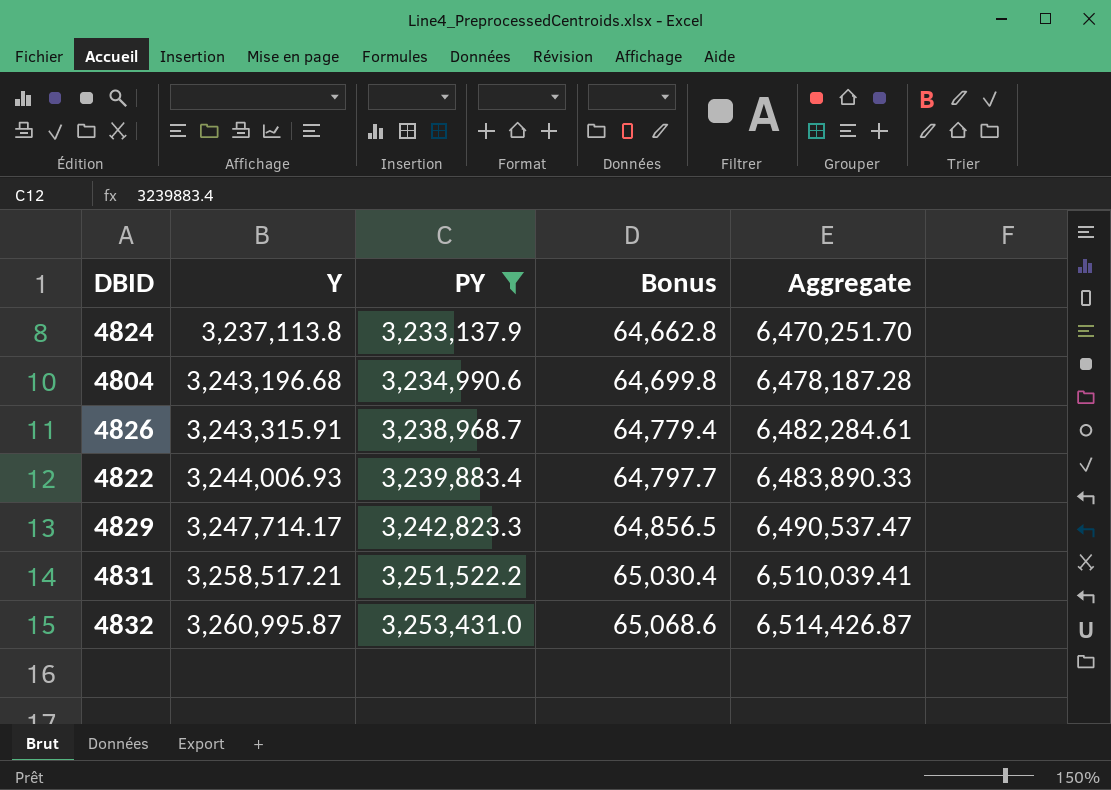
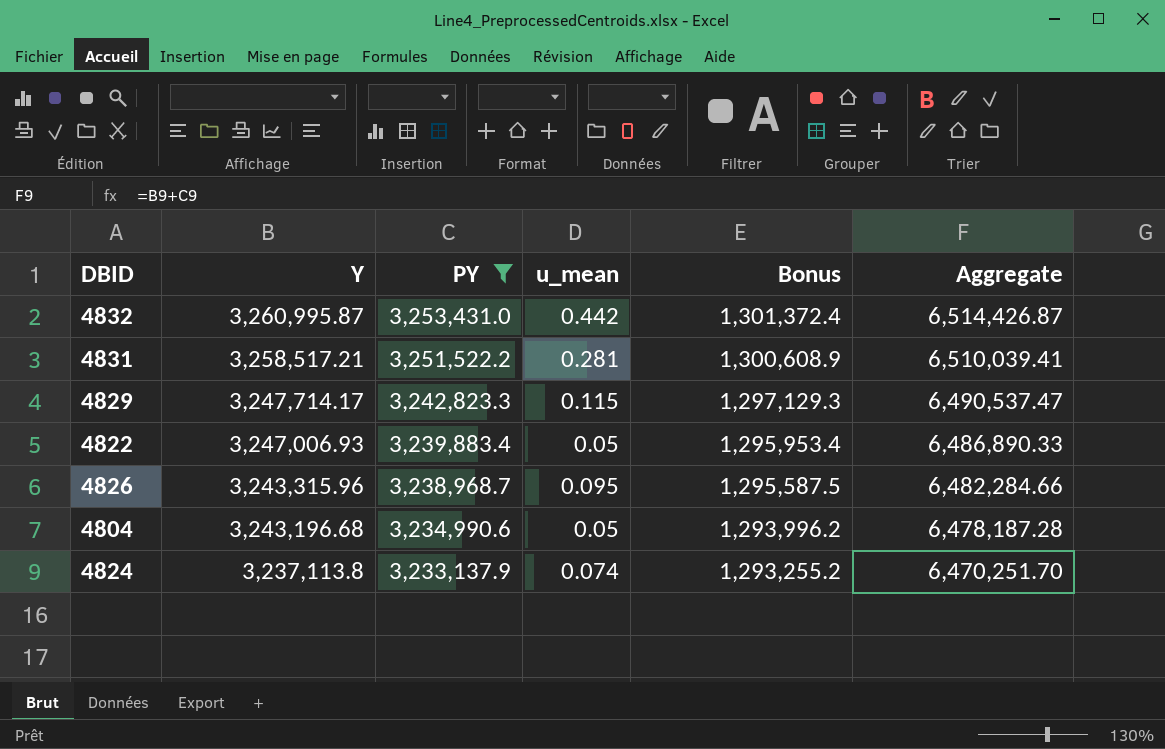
row order: Y ascending -> Y descending
column u_mean | position: none -> 4
column Bonus | formula: [PY] * 0.02 -> [PY] * 0.4
4822 | Y: 3,244,006.93 -> 3,247,006.93
4822 | Aggregate: 6,483,890.33 -> 6,486,890.33
4826 | Y: 3,243,315.91 -> 3,243,315.96
4826 | Aggregate: 6,482,284.61 -> 6,482,284.66

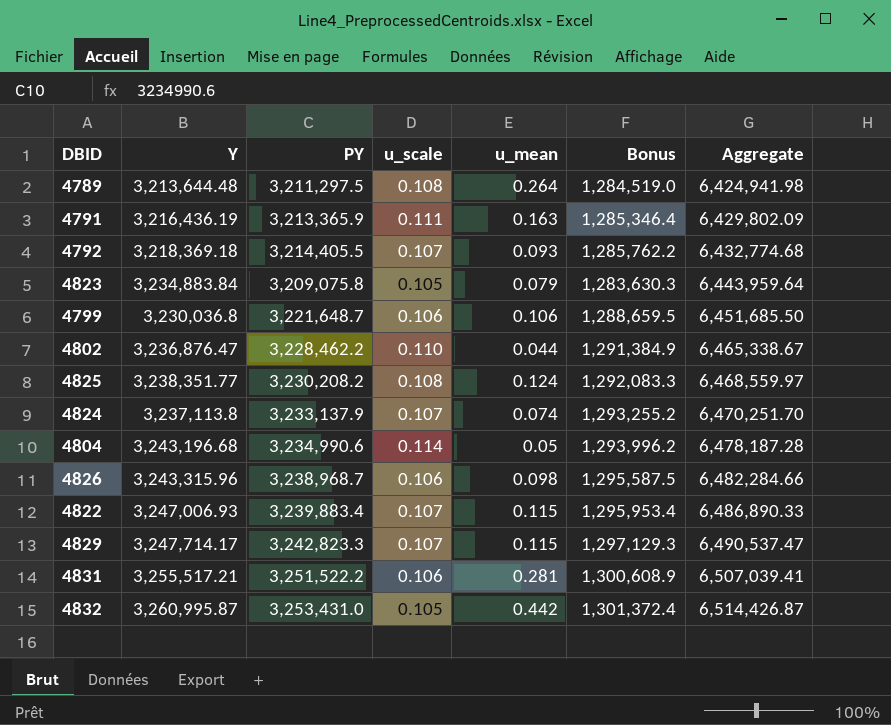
filter: PY >= 3,233,137.9 -> none
row order: Y descending -> Aggregate ascending
column u_scale | position: none -> 4
4826 | u_mean: 0.095 -> 0.098
4822 | u_mean: 0.05 -> 0.115
4831 | Y: 3,258,517.21 -> 3,255,517.21
4831 | Aggregate: 6,510,039.41 -> 6,507,039.41

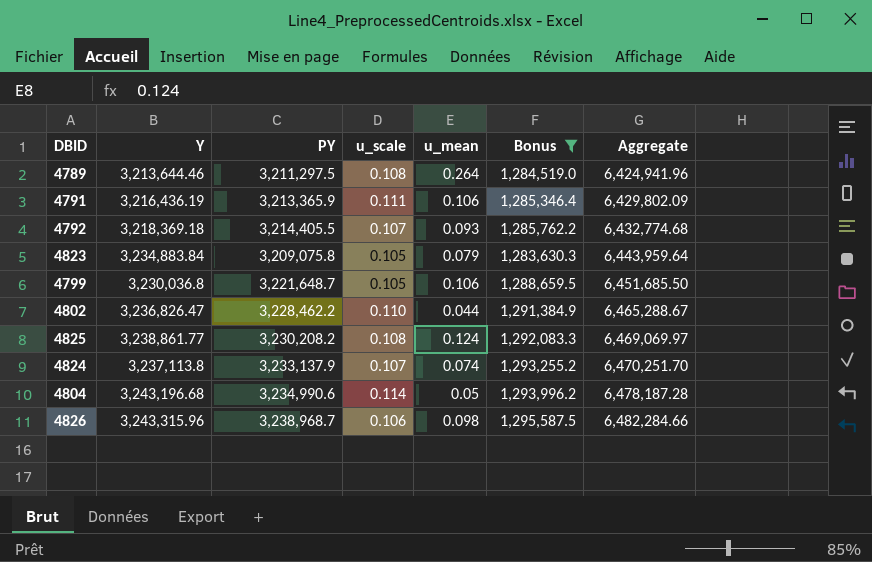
filter: none -> Bonus <= 1,295,587.5
4789 | Y: 3,213,644.48 -> 3,213,644.46
4789 | Aggregate: 6,424,941.98 -> 6,424,941.96
4791 | u_mean: 0.163 -> 0.106
4799 | u_scale: 0.106 -> 0.105
4802 | Y: 3,236,876.47 -> 3,236,826.47
4802 | Aggregate: 6,465,338.67 -> 6,465,288.67
4825 | Y: 3,238,351.77 -> 3,238,861.77
4825 | Aggregate: 6,468,559.97 -> 6,469,069.97

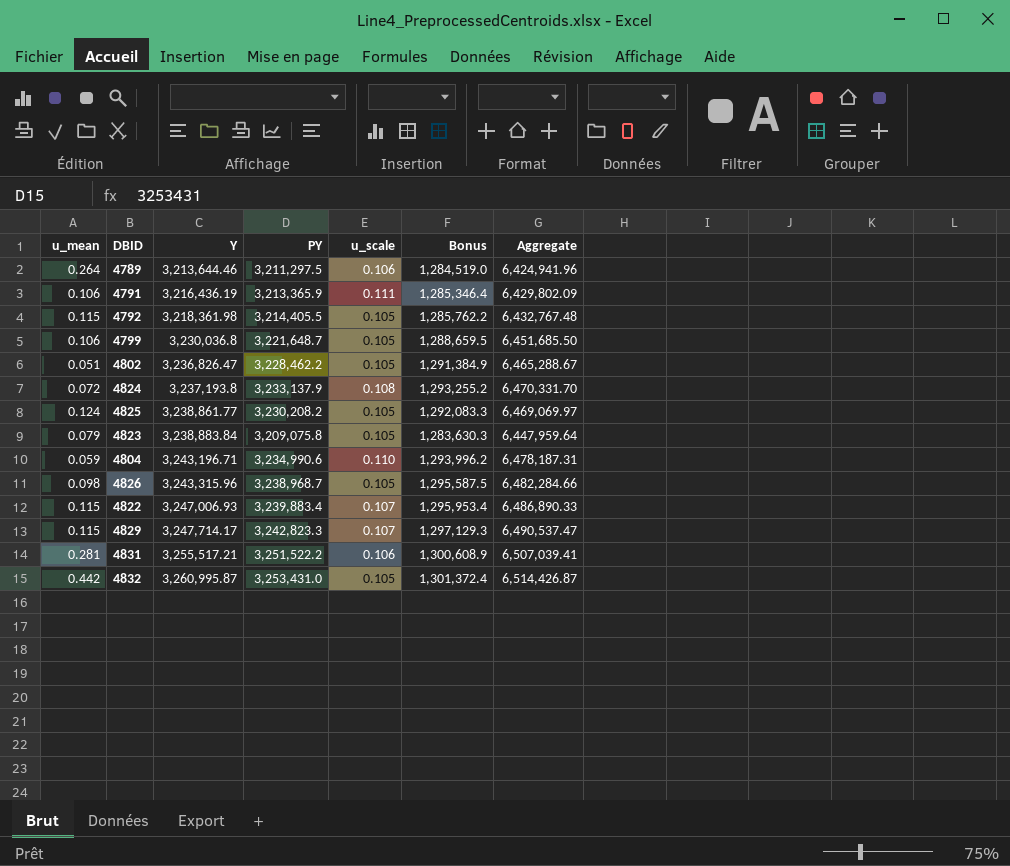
filter: Bonus <= 1,295,587.5 -> none
row order: Aggregate ascending -> Y ascending
column u_mean | position: 5 -> 1
4789 | u_scale: 0.108 -> 0.106
4792 | u_mean: 0.093 -> 0.115
4792 | Y: 3,218,369.18 -> 3,218,361.98
4792 | u_scale: 0.107 -> 0.105
4792 | Aggregate: 6,432,774.68 -> 6,432,767.48
4802 | u_mean: 0.044 -> 0.051
4802 | u_scale: 0.110 -> 0.105
4824 | u_mean: 0.074 -> 0.072
4824 | Y: 3,237,113.8 -> 3,237,193.8
4824 | u_scale: 0.107 -> 0.108
4824 | Aggregate: 6,470,251.70 -> 6,470,331.70
4825 | u_scale: 0.108 -> 0.105
4823 | Y: 3,234,883.84 -> 3,238,883.84
4823 | Aggregate: 6,443,959.64 -> 6,447,959.64
4804 | u_mean: 0.05 -> 0.059
4804 | Y: 3,243,196.68 -> 3,243,196.71
4804 | u_scale: 0.114 -> 0.110
4804 | Aggregate: 6,478,187.28 -> 6,478,187.31
4826 | u_scale: 0.106 -> 0.105

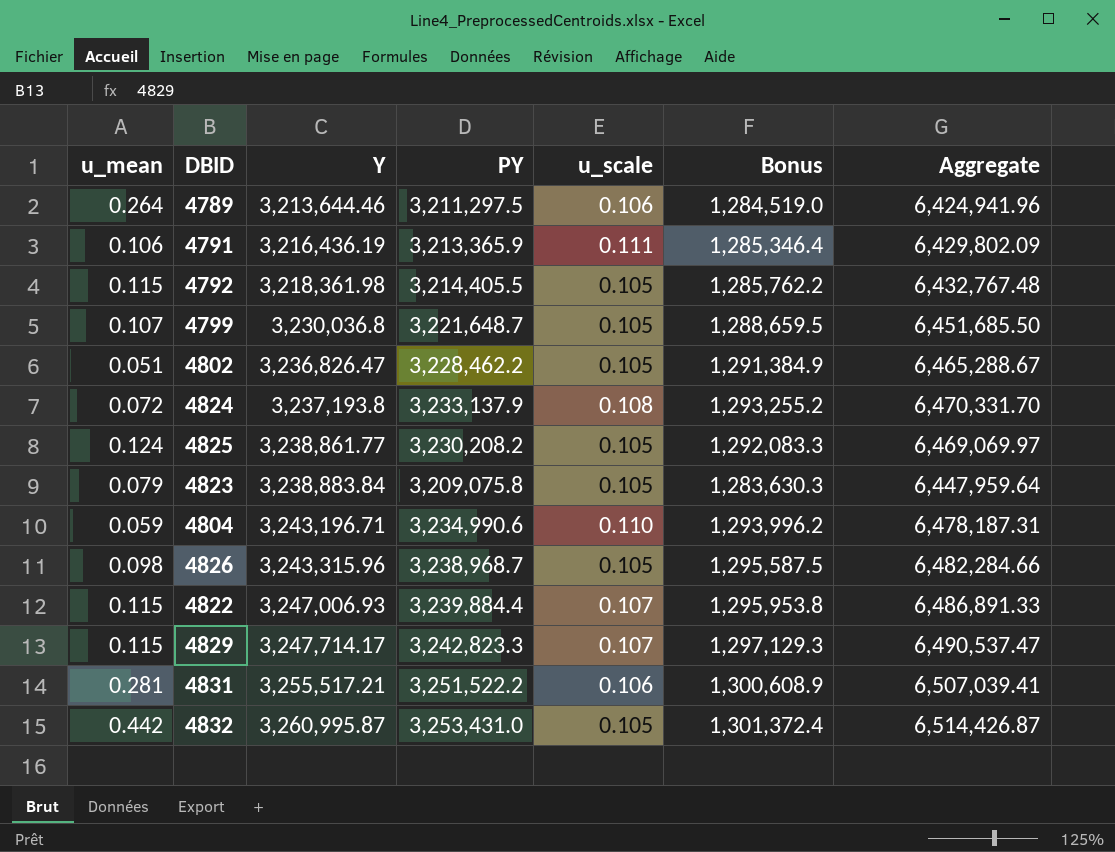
4799 | u_mean: 0.106 -> 0.107
4822 | PY: 3,239,883.4 -> 3,239,884.4
4822 | Bonus: 1,295,953.4 -> 1,295,953.8
4822 | Aggregate: 6,486,890.33 -> 6,486,891.33

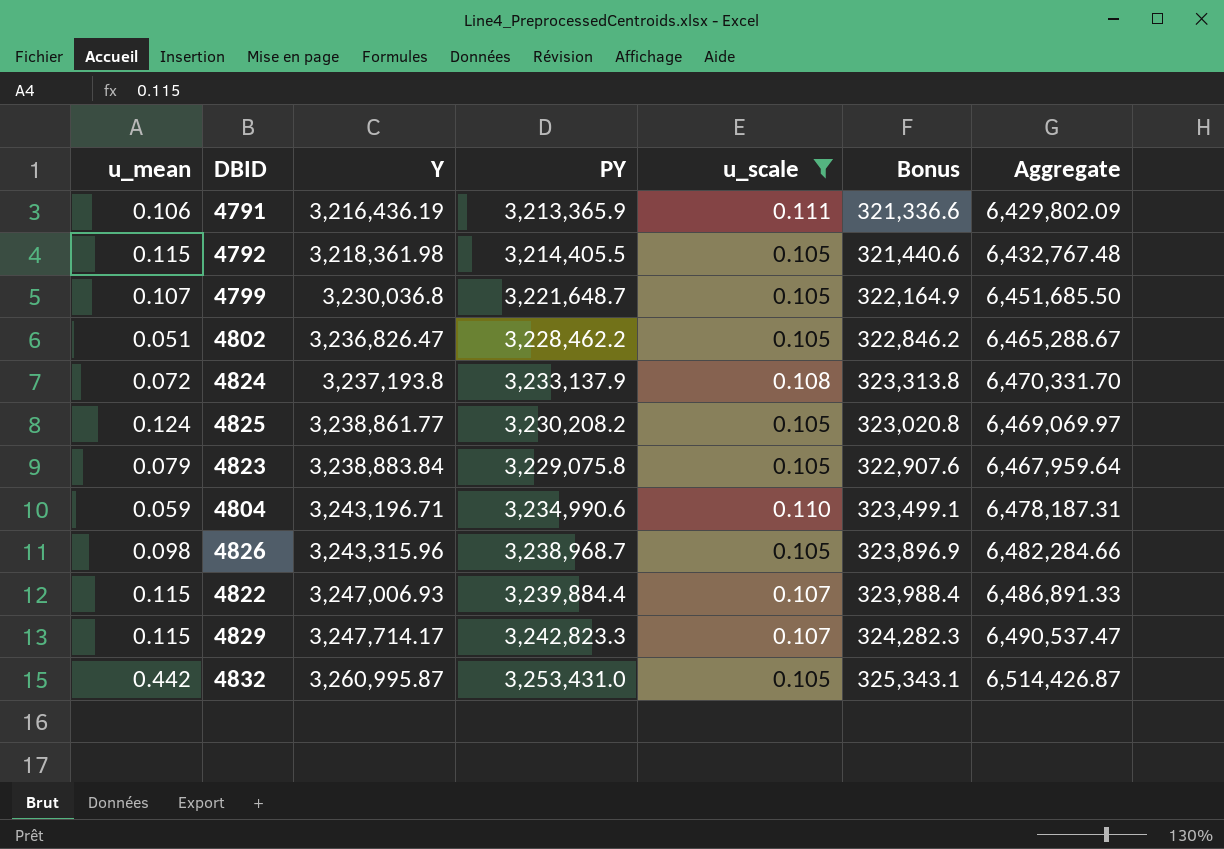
filter: none -> u_scale != 0.106
column Bonus | formula: [PY] * 0.4 -> [PY] * 0.1
4823 | PY: 3,209,075.8 -> 3,229,075.8
4823 | Aggregate: 6,447,959.64 -> 6,467,959.64

